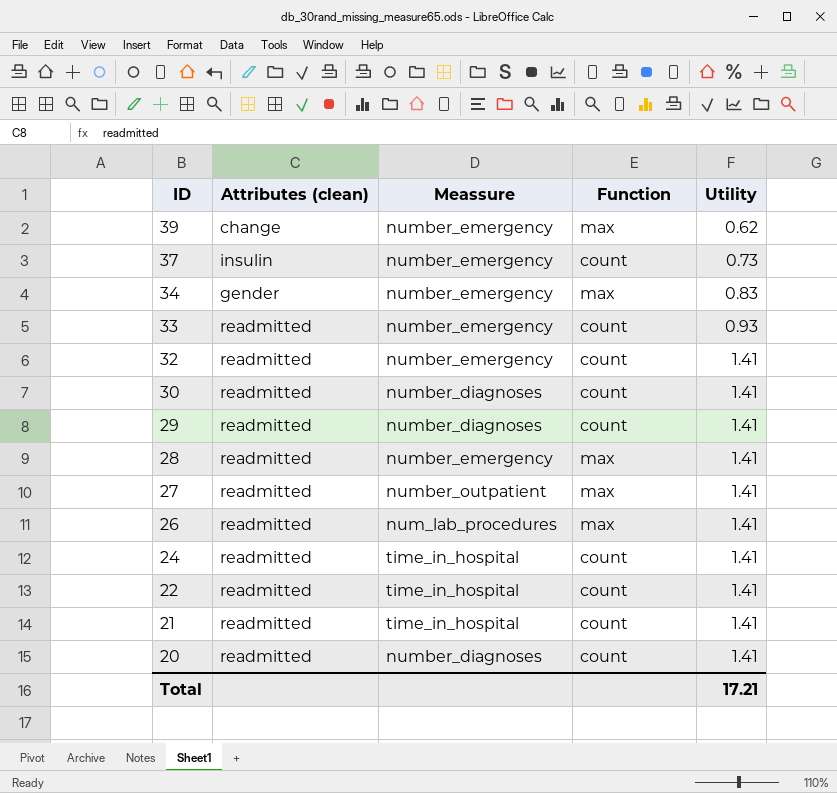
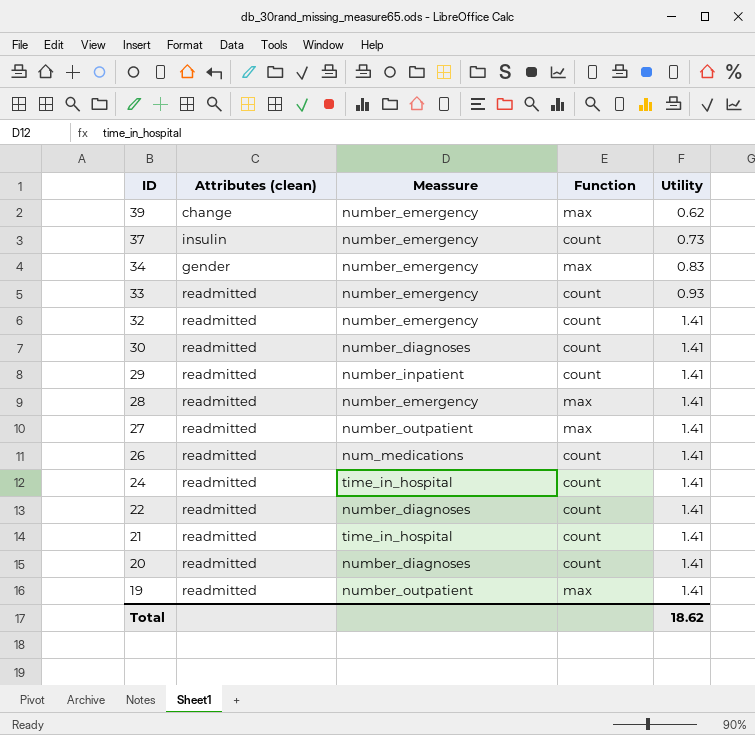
29 | Meassure: number_diagnoses -> number_inpatient
26 | Meassure: num_lab_procedures -> num_medications
26 | Function: max -> count
22 | Meassure: time_in_hospital -> number_diagnoses
row 19: none -> readmitted | number_outpatient | max | 1.41
Total | Utility: 17.21 -> 18.62

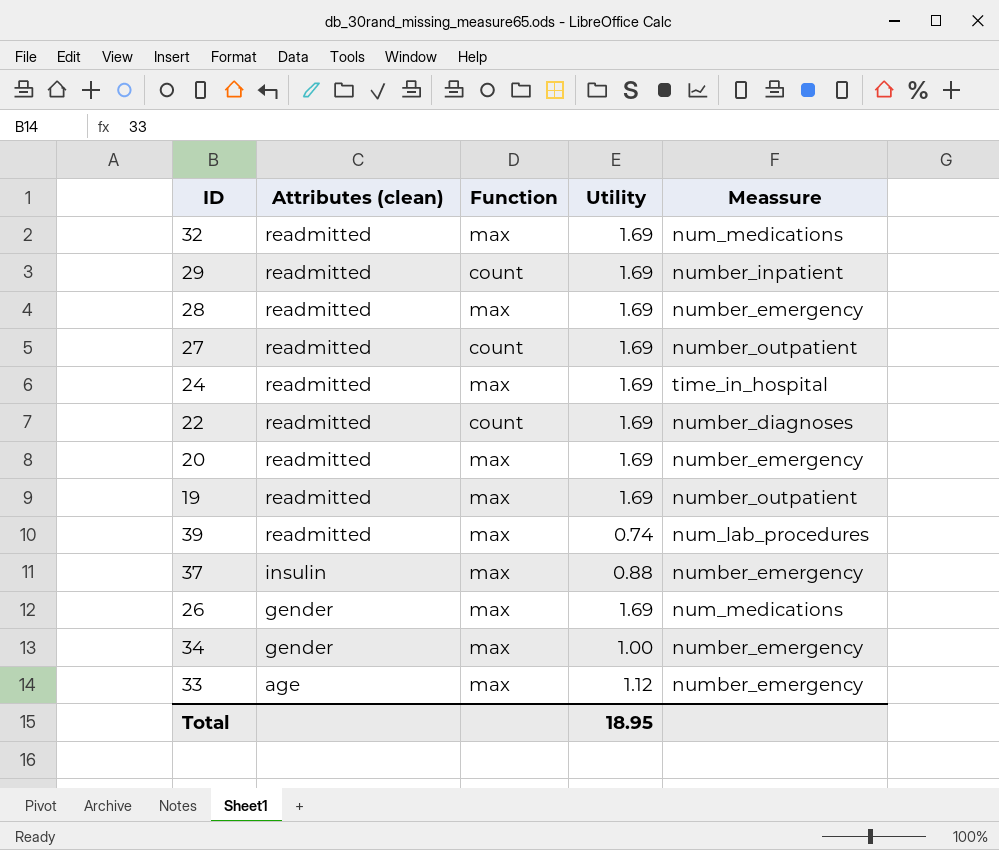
row order: ID descending -> Attributes (clean) descending
column Meassure | position: 3 -> 5
row 30: readmitted | number_diagnoses | count | 1.41 -> none
row 21: readmitted | time_in_hospital | count | 1.41 -> none
32 | Function: count -> max
32 | Utility: 1.41 -> 1.69
32 | Meassure: number_emergency -> num_medications
29 | Utility: 1.41 -> 1.69
28 | Utility: 1.41 -> 1.69
27 | Function: max -> count
27 | Utility: 1.41 -> 1.69
24 | Function: count -> max
24 | Utility: 1.41 -> 1.69
22 | Utility: 1.41 -> 1.69
20 | Function: count -> max
20 | Utility: 1.41 -> 1.69
20 | Meassure: number_diagnoses -> number_emergency
19 | Utility: 1.41 -> 1.69
39 | Attributes (clean): change -> readmitted
39 | Utility: 0.62 -> 0.74
39 | Meassure: number_emergency -> num_lab_procedures
37 | Function: count -> max
37 | Utility: 0.73 -> 0.88
26 | Attributes (clean): readmitted -> gender
26 | Function: count -> max
26 | Utility: 1.41 -> 1.69
34 | Utility: 0.83 -> 1.00
33 | Attributes (clean): readmitted -> age
33 | Function: count -> max
33 | Utility: 0.93 -> 1.12
Total | Utility: 18.62 -> 18.95

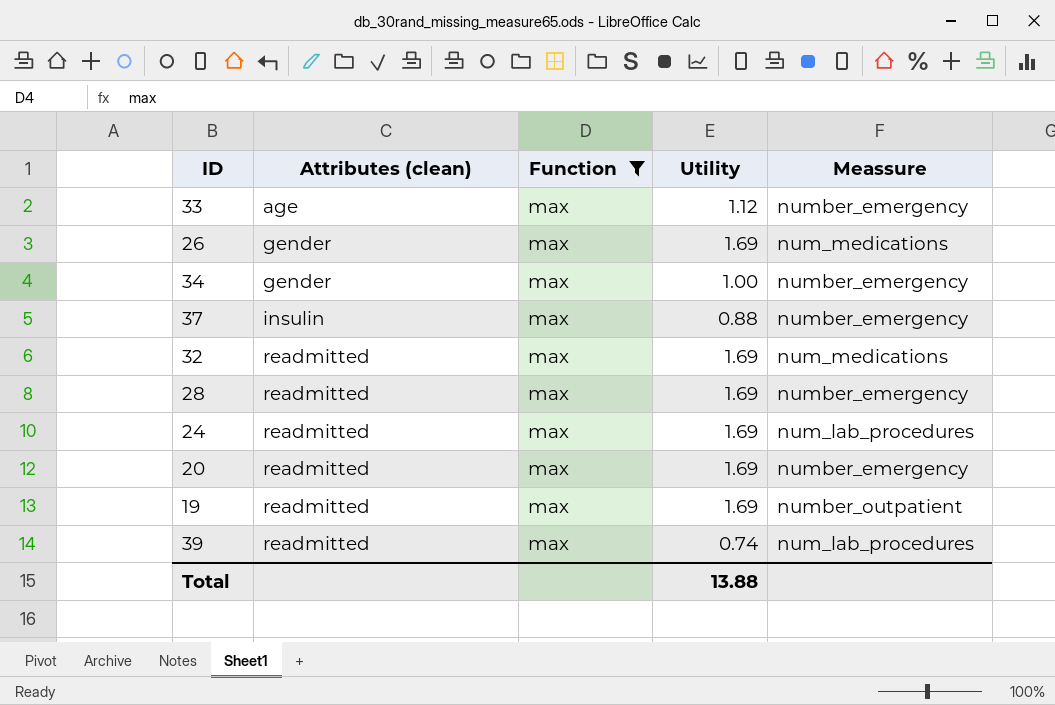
filter: none -> Function = max
row order: Attributes (clean) descending -> Attributes (clean) ascending
24 | Meassure: time_in_hospital -> num_lab_procedures
Total | Utility: 18.95 -> 13.88

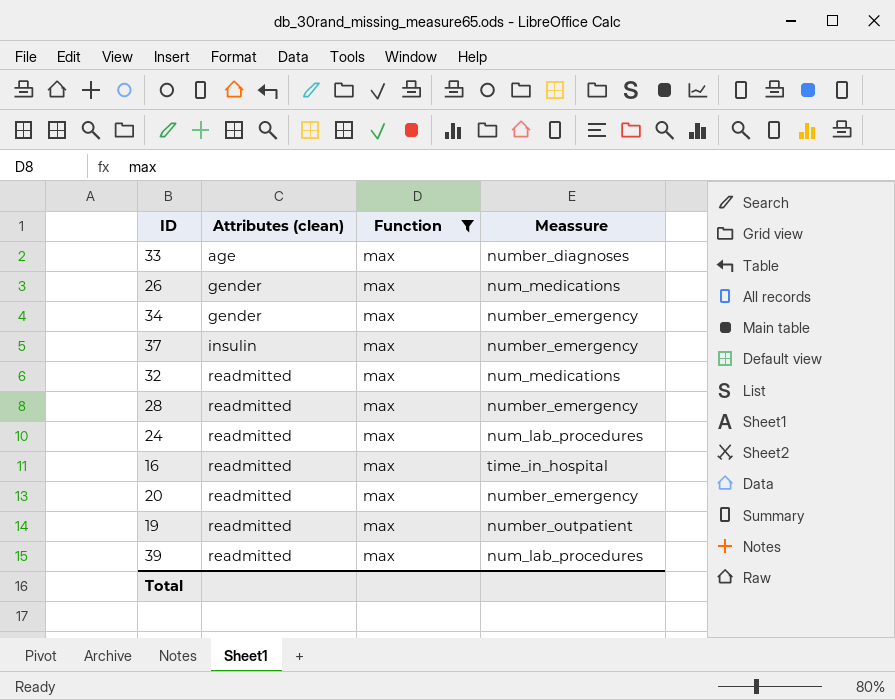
column Utility | position: 4 -> none
33 | Meassure: number_emergency -> number_diagnoses
row 16: none -> readmitted | max | time_in_hospital

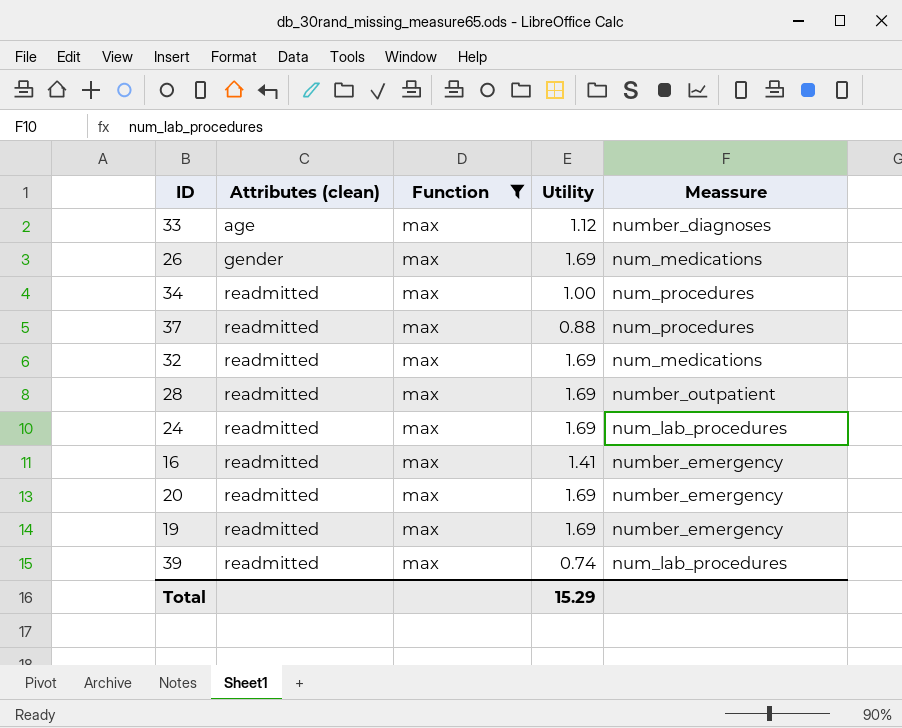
column Utility | position: none -> 4
34 | Attributes (clean): gender -> readmitted
34 | Meassure: number_emergency -> num_procedures
37 | Attributes (clean): insulin -> readmitted
37 | Meassure: number_emergency -> num_procedures
28 | Meassure: number_emergency -> number_outpatient
16 | Meassure: time_in_hospital -> number_emergency
19 | Meassure: number_outpatient -> number_emergency

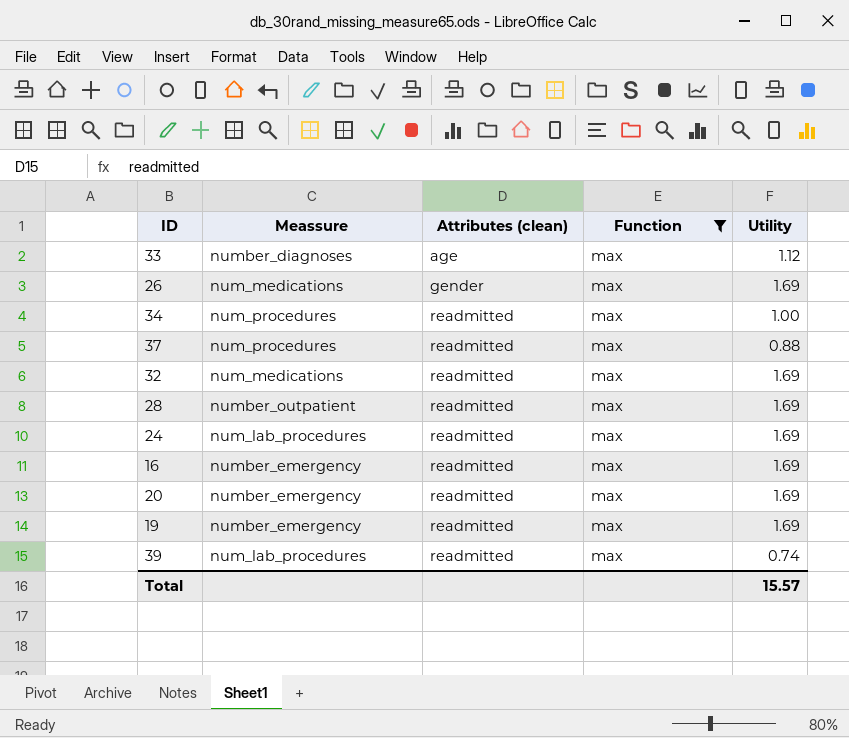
column Meassure | position: 5 -> 2
16 | Utility: 1.41 -> 1.69
Total | Utility: 15.29 -> 15.57

